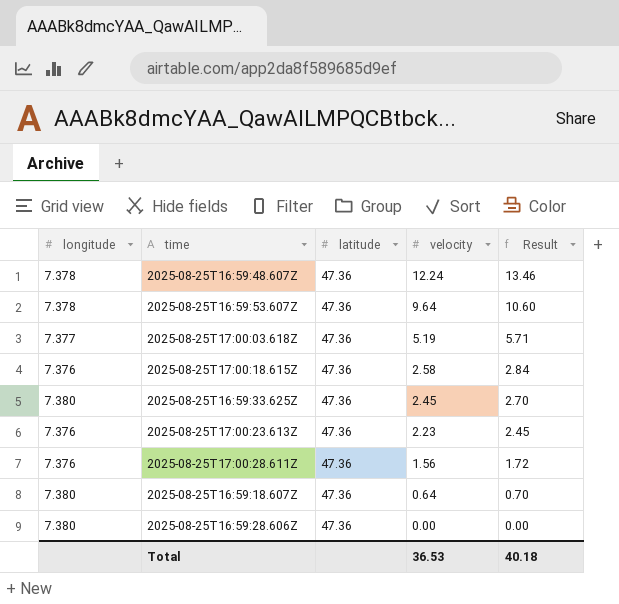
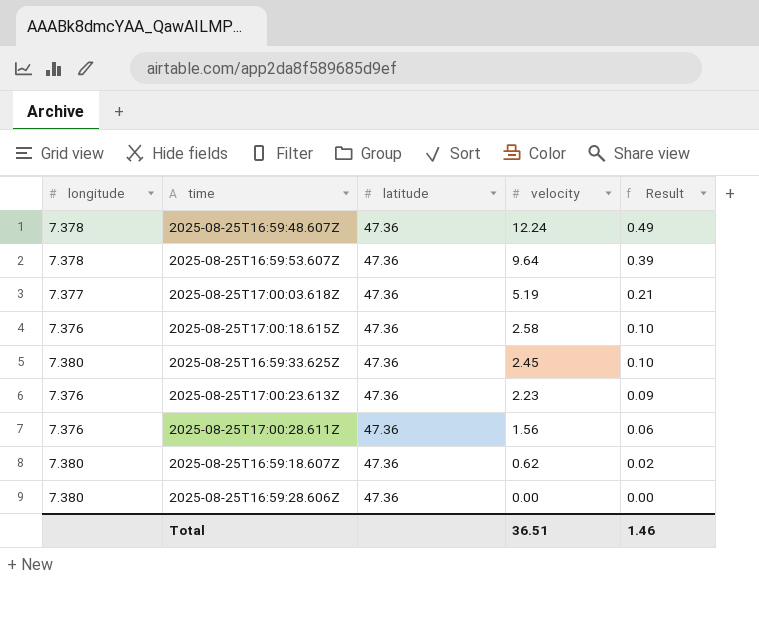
column Result | formula: [velocity] * 1.1 -> [velocity] * 0.04
2025-08-25T16:59:18.607Z | velocity: 0.64 -> 0.62
Total | velocity: 36.53 -> 36.51
Total | Result: 40.18 -> 1.46

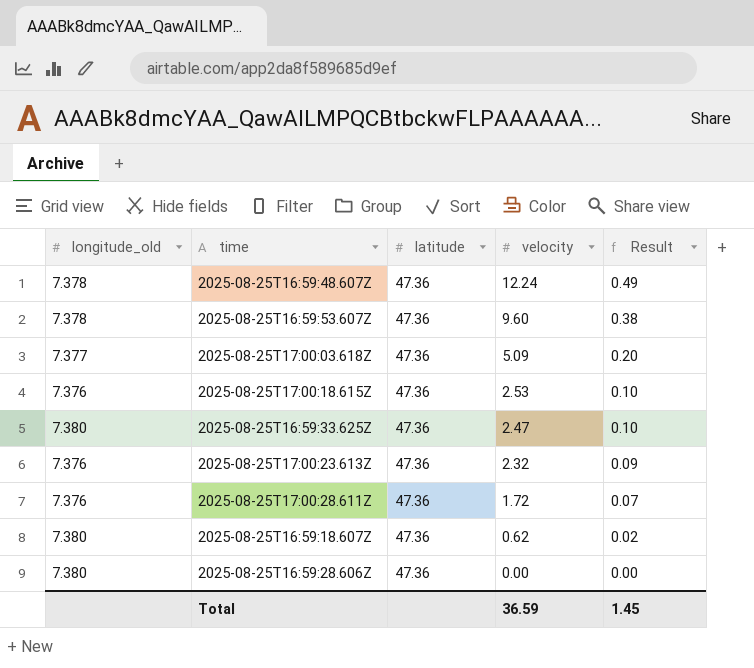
column name: longitude -> longitude_old
2025-08-25T16:59:53.607Z | velocity: 9.64 -> 9.60
2025-08-25T16:59:53.607Z | Result: 0.39 -> 0.38
2025-08-25T17:00:03.618Z | velocity: 5.19 -> 5.09
2025-08-25T17:00:03.618Z | Result: 0.21 -> 0.20
2025-08-25T17:00:18.615Z | velocity: 2.58 -> 2.53
2025-08-25T16:59:33.625Z | velocity: 2.45 -> 2.47
2025-08-25T17:00:23.613Z | velocity: 2.23 -> 2.32
2025-08-25T17:00:28.611Z | velocity: 1.56 -> 1.72
2025-08-25T17:00:28.611Z | Result: 0.06 -> 0.07
Total | velocity: 36.51 -> 36.59
Total | Result: 1.46 -> 1.45

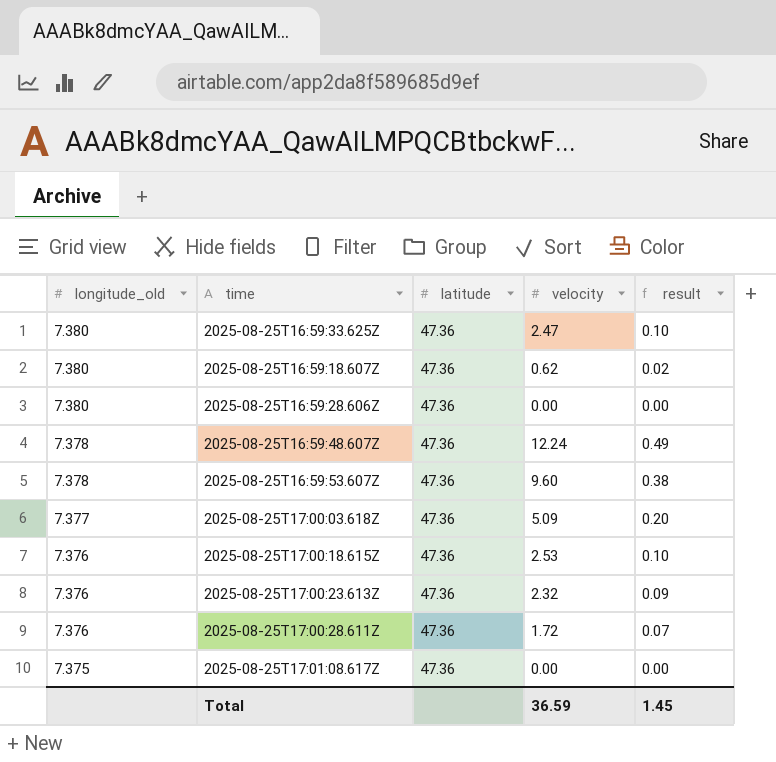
row order: velocity descending -> longitude_old descending
column name: Result -> result
row 2025-08-25T17:01:08.617Z: none -> 7.375 | 47.36 | 0.00 | 0.00

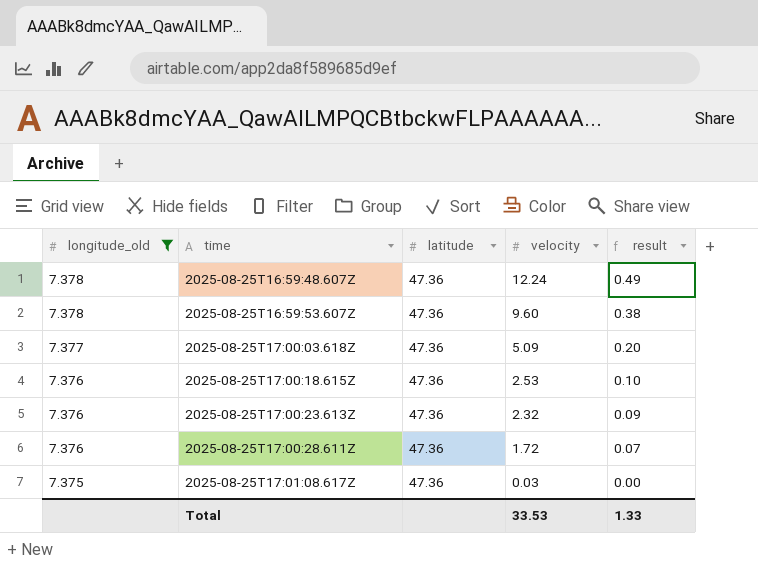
filter: none -> longitude_old != 7.380
2025-08-25T17:01:08.617Z | velocity: 0.00 -> 0.03
Total | velocity: 36.59 -> 33.53
Total | result: 1.45 -> 1.33

